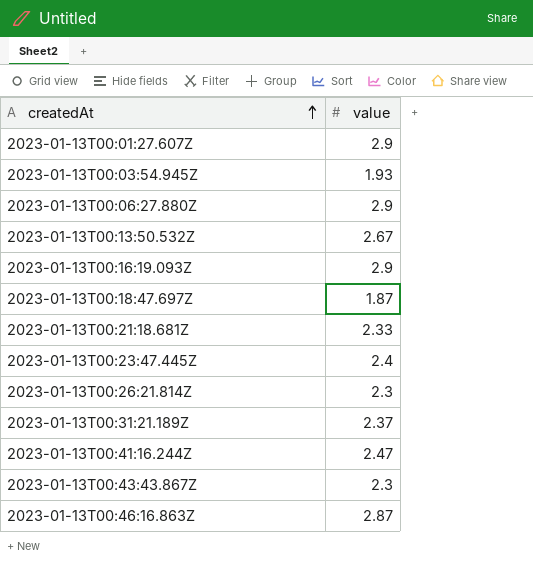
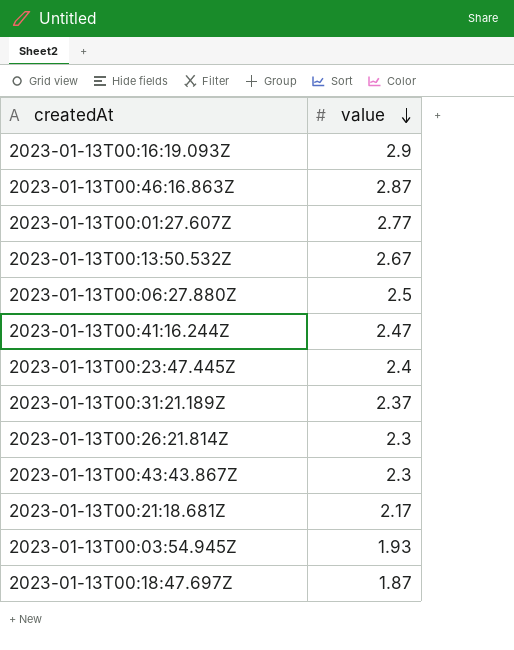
row order: createdAt ascending -> value descending
2023-01-13T00:01:27.607Z | value: 2.9 -> 2.77
2023-01-13T00:06:27.880Z | value: 2.9 -> 2.5
2023-01-13T00:21:18.681Z | value: 2.33 -> 2.17

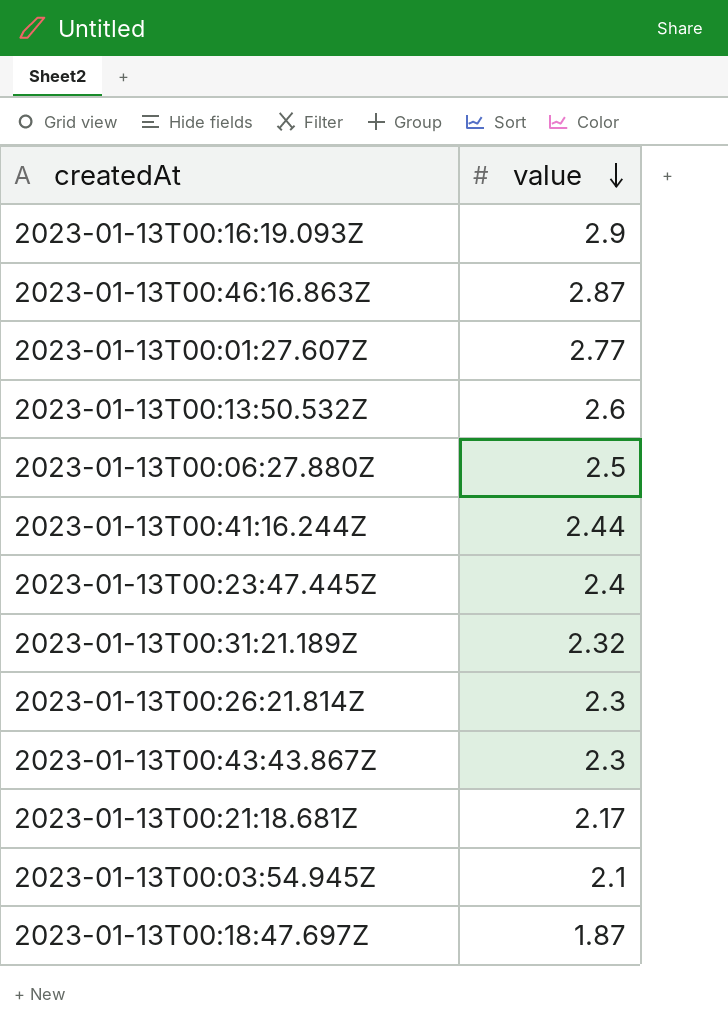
2023-01-13T00:13:50.532Z | value: 2.67 -> 2.6
2023-01-13T00:41:16.244Z | value: 2.47 -> 2.44
2023-01-13T00:31:21.189Z | value: 2.37 -> 2.32
2023-01-13T00:03:54.945Z | value: 1.93 -> 2.1

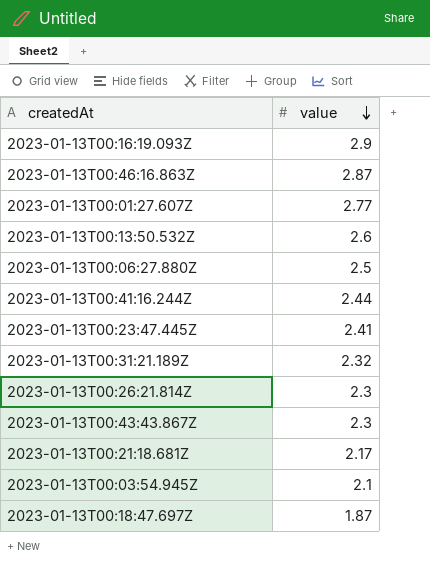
2023-01-13T00:23:47.445Z | value: 2.4 -> 2.41

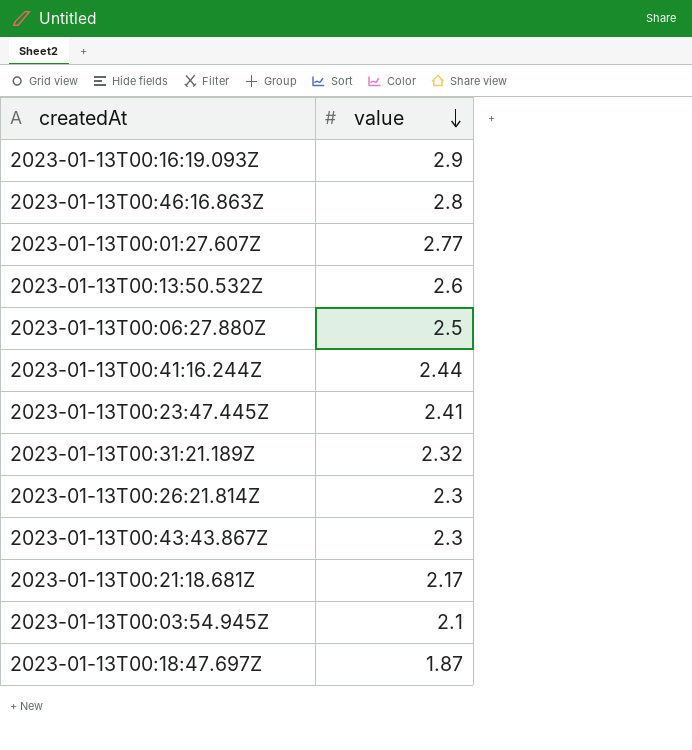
2023-01-13T00:46:16.863Z | value: 2.87 -> 2.8

